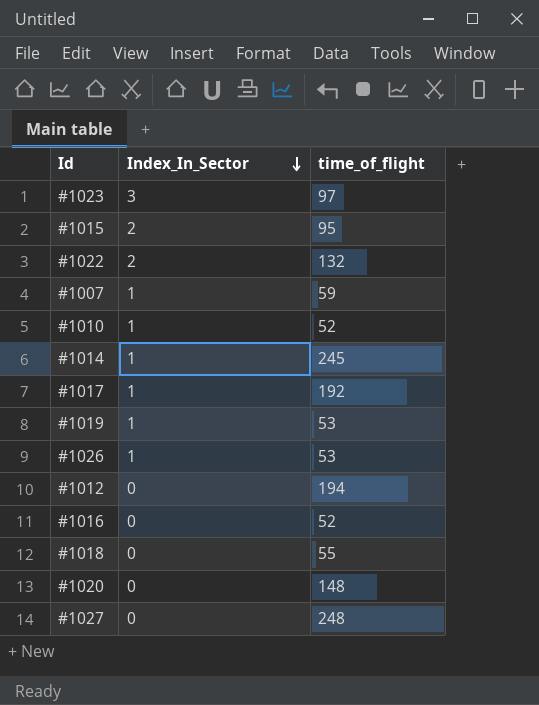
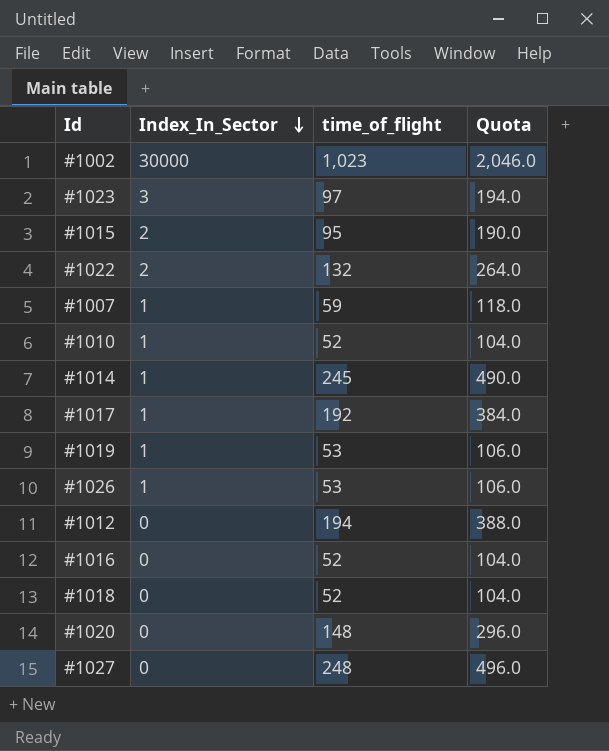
column Quota | formula: none -> [time_of_flight] * 2
row #1002: none -> 30000 | 1,023 | 2,046.0
#1018 | time_of_flight: 55 -> 52

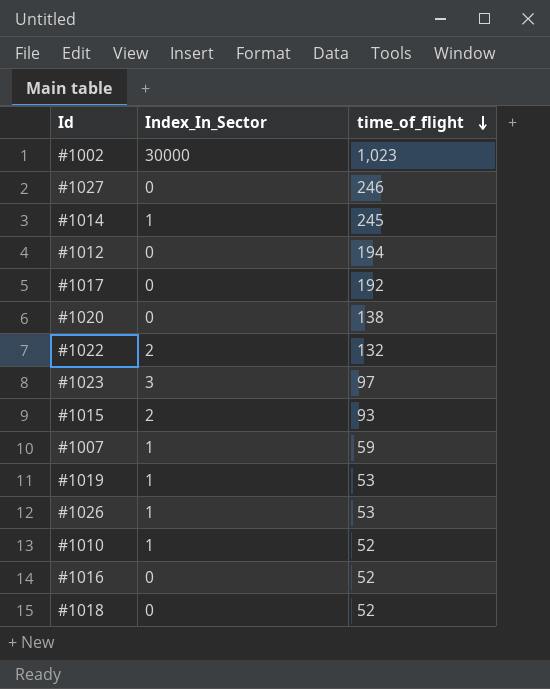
row order: Index_In_Sector descending -> time_of_flight descending
column Quota | formula: [time_of_flight] * 2 -> none
#1027 | time_of_flight: 248 -> 246
#1017 | Index_In_Sector: 1 -> 0
#1020 | time_of_flight: 148 -> 138
#1015 | time_of_flight: 95 -> 93

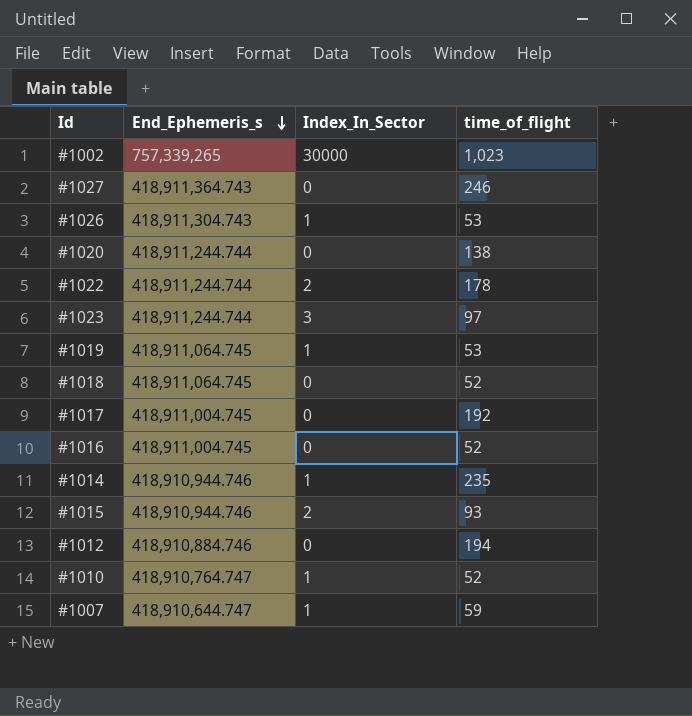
row order: time_of_flight descending -> End_Ephemeris_s descending
column End_Ephemeris_s | position: none -> 2
#1022 | time_of_flight: 132 -> 178
#1014 | time_of_flight: 245 -> 235

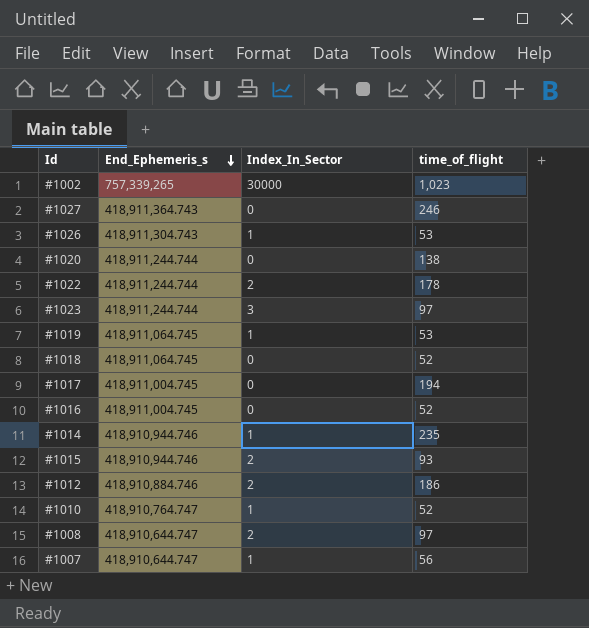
#1017 | time_of_flight: 192 -> 194
#1012 | Index_In_Sector: 0 -> 2
#1012 | time_of_flight: 194 -> 186
row #1008: none -> 418,910,644.747 | 2 | 97
#1007 | time_of_flight: 59 -> 56

